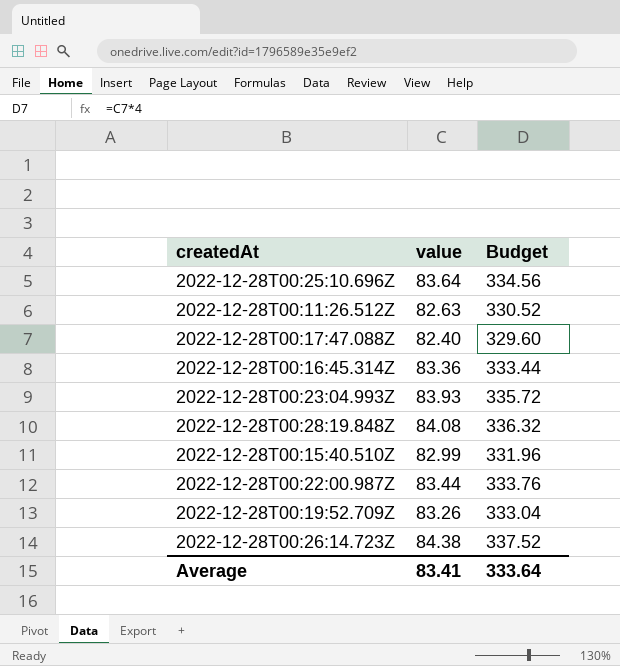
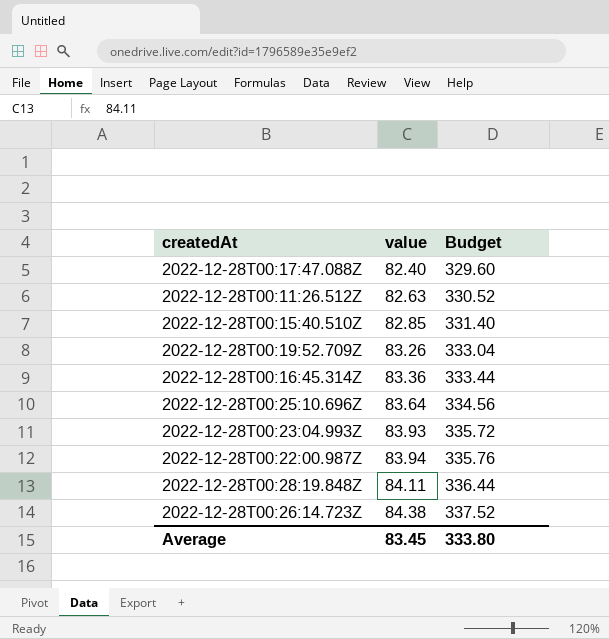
row order: none -> value ascending
2022-12-28T00:15:40.510Z | value: 82.99 -> 82.85
2022-12-28T00:15:40.510Z | Budget: 331.96 -> 331.40
2022-12-28T00:22:00.987Z | value: 83.44 -> 83.94
2022-12-28T00:22:00.987Z | Budget: 333.76 -> 335.76
2022-12-28T00:28:19.848Z | value: 84.08 -> 84.11
2022-12-28T00:28:19.848Z | Budget: 336.32 -> 336.44
Average | value: 83.41 -> 83.45
Average | Budget: 333.64 -> 333.80

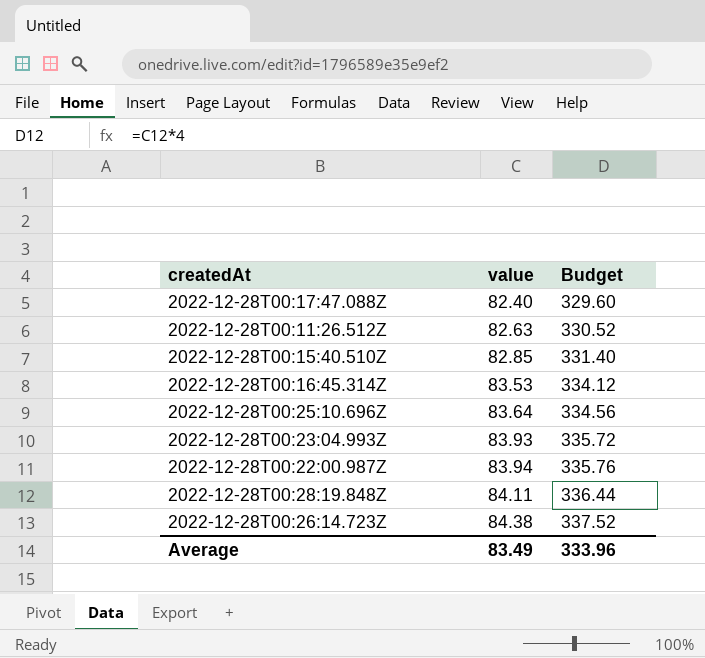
row 2022-12-28T00:19:52.709Z: 83.26 | 333.04 -> none
2022-12-28T00:16:45.314Z | value: 83.36 -> 83.53
2022-12-28T00:16:45.314Z | Budget: 333.44 -> 334.12
Average | value: 83.45 -> 83.49
Average | Budget: 333.80 -> 333.96

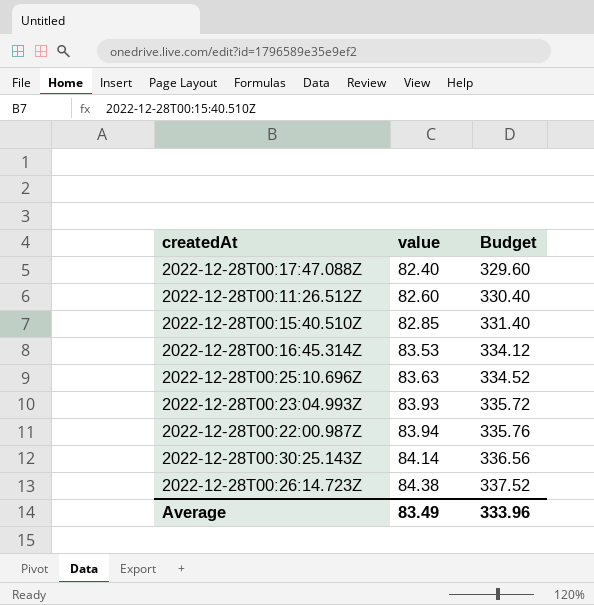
row 2022-12-28T00:28:19.848Z: 84.11 | 336.44 -> none
2022-12-28T00:11:26.512Z | value: 82.63 -> 82.60
2022-12-28T00:11:26.512Z | Budget: 330.52 -> 330.40
2022-12-28T00:25:10.696Z | value: 83.64 -> 83.63
2022-12-28T00:25:10.696Z | Budget: 334.56 -> 334.52
row 2022-12-28T00:30:25.143Z: none -> 84.14 | 336.56

